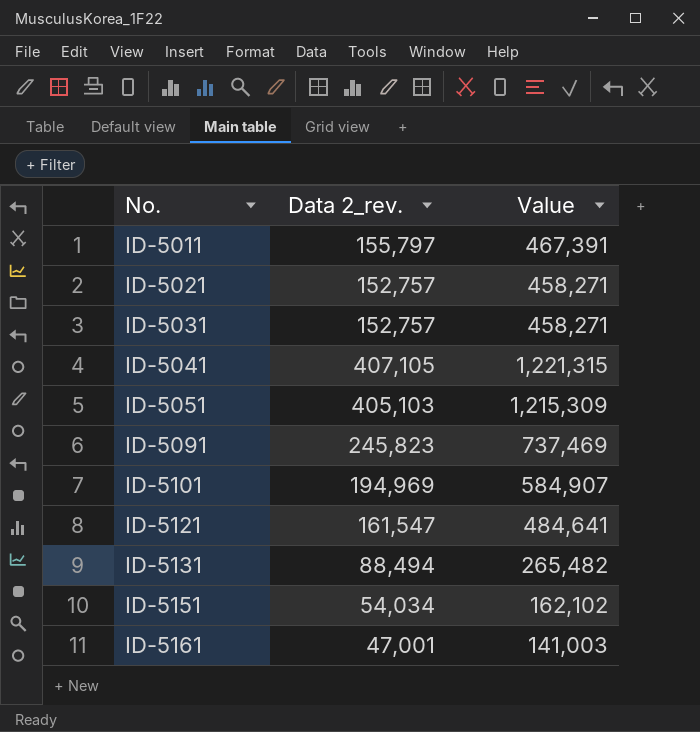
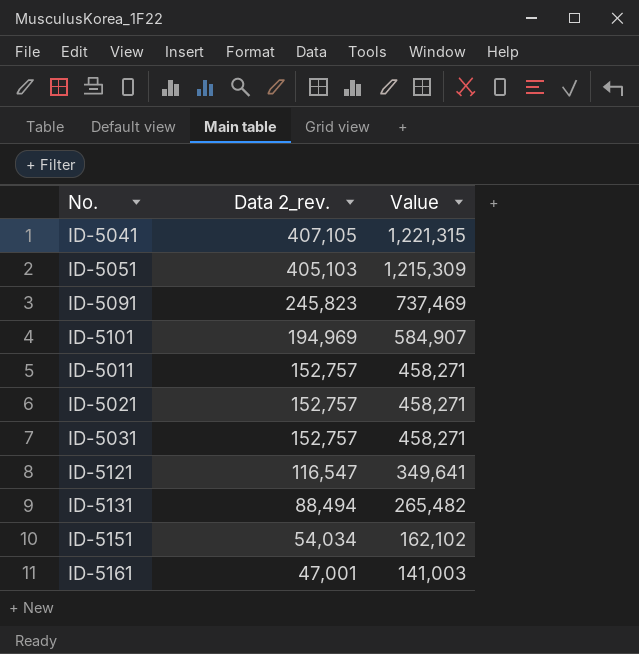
row order: No. ascending -> Data 2_rev. descending
ID-5011 | Data 2_rev.: 155,797 -> 152,757
ID-5011 | Value: 467,391 -> 458,271
ID-5121 | Data 2_rev.: 161,547 -> 116,547
ID-5121 | Value: 484,641 -> 349,641

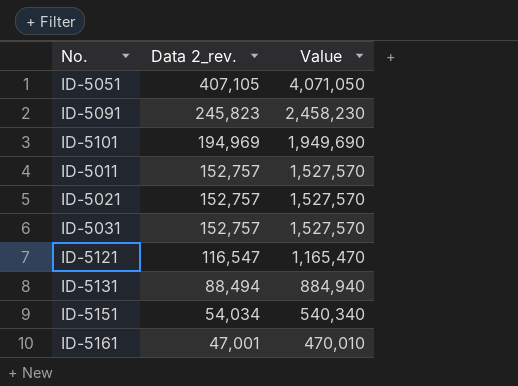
column Value | formula: [Data 2_rev.] * 3 -> [Data 2_rev.] * 10
row ID-5041: 407,105 | 1,221,315 -> none
ID-5051 | Data 2_rev.: 405,103 -> 407,105

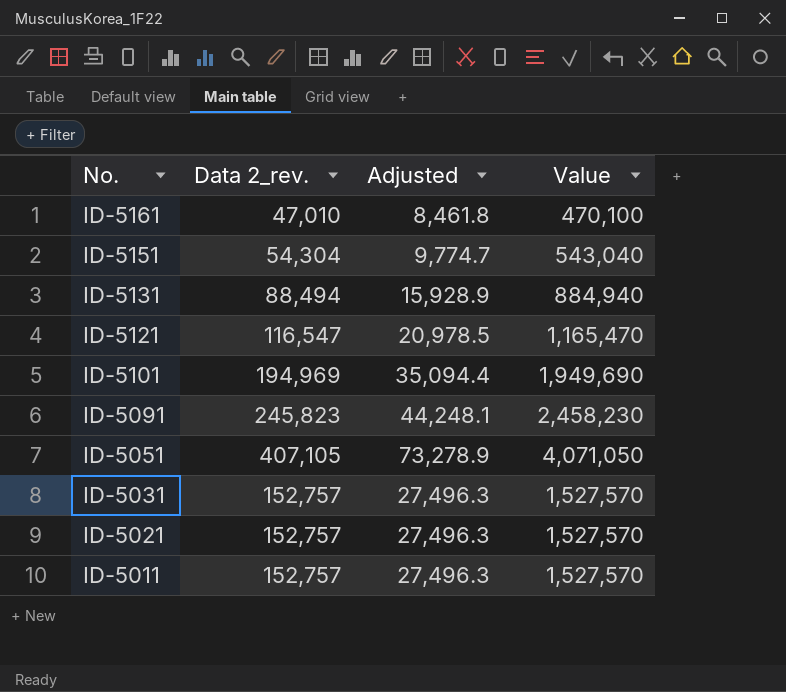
row order: Data 2_rev. descending -> No. descending
column Adjusted | formula: none -> [Data 2_rev.] * 0.18
ID-5161 | Data 2_rev.: 47,001 -> 47,010
ID-5161 | Value: 470,010 -> 470,100
ID-5151 | Data 2_rev.: 54,034 -> 54,304
ID-5151 | Value: 540,340 -> 543,040

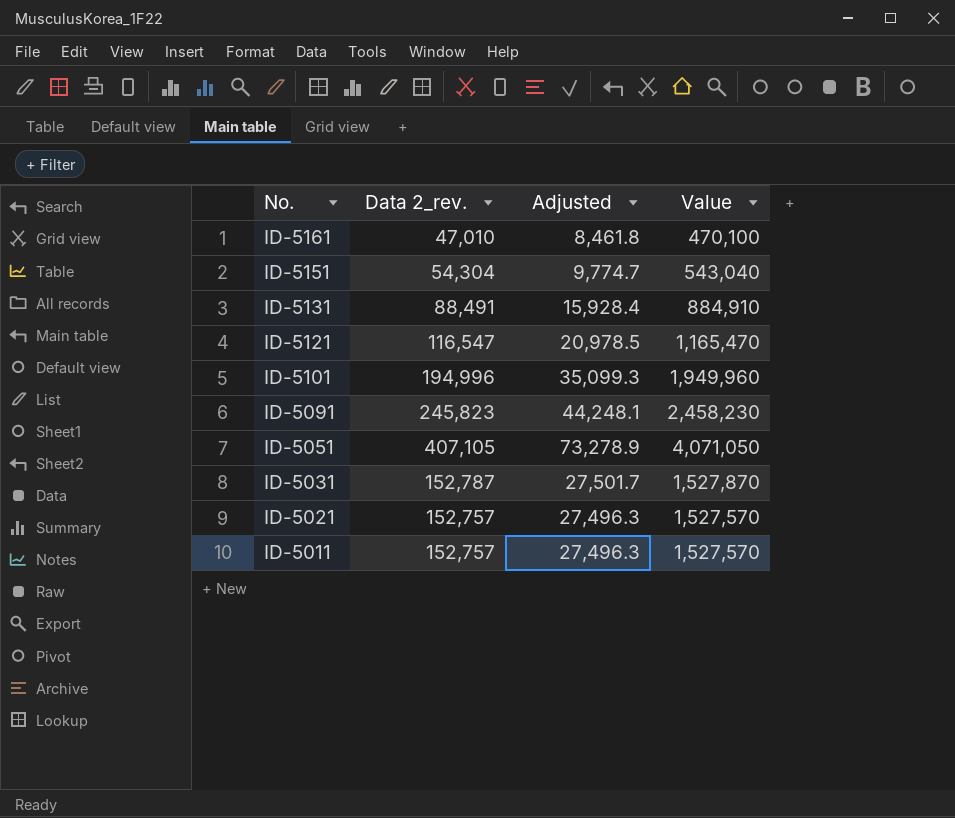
ID-5131 | Data 2_rev.: 88,494 -> 88,491
ID-5131 | Adjusted: 15,928.9 -> 15,928.4
ID-5131 | Value: 884,940 -> 884,910
ID-5101 | Data 2_rev.: 194,969 -> 194,996
ID-5101 | Adjusted: 35,094.4 -> 35,099.3
ID-5101 | Value: 1,949,690 -> 1,949,960
ID-5031 | Data 2_rev.: 152,757 -> 152,787
ID-5031 | Adjusted: 27,496.3 -> 27,501.7
ID-5031 | Value: 1,527,570 -> 1,527,870

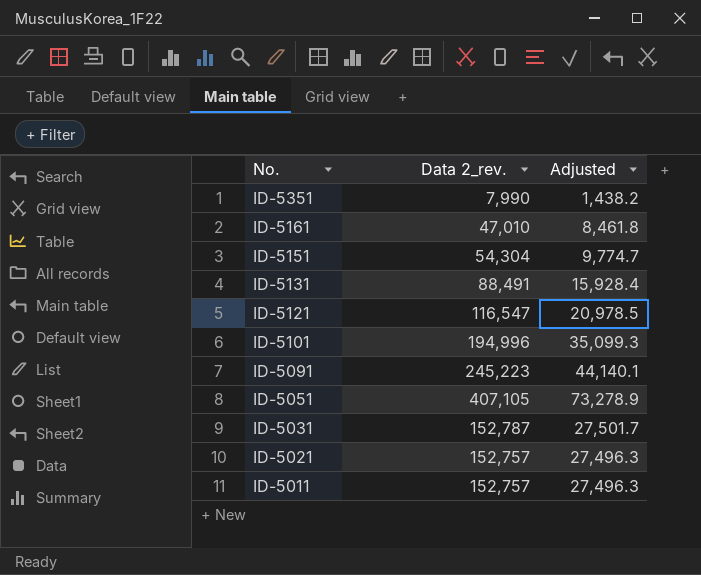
column Value | formula: [Data 2_rev.] * 10 -> none
row ID-5351: none -> 7,990 | 1,438.2
ID-5091 | Data 2_rev.: 245,823 -> 245,223
ID-5091 | Adjusted: 44,248.1 -> 44,140.1

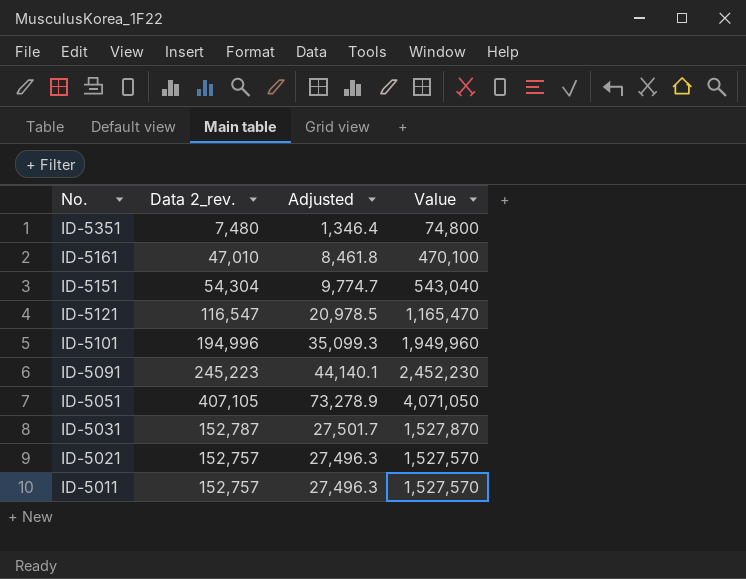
column Value | formula: none -> [Data 2_rev.] * 10
row ID-5131: 88,491 | 15,928.4 -> none
ID-5351 | Data 2_rev.: 7,990 -> 7,480
ID-5351 | Adjusted: 1,438.2 -> 1,346.4

